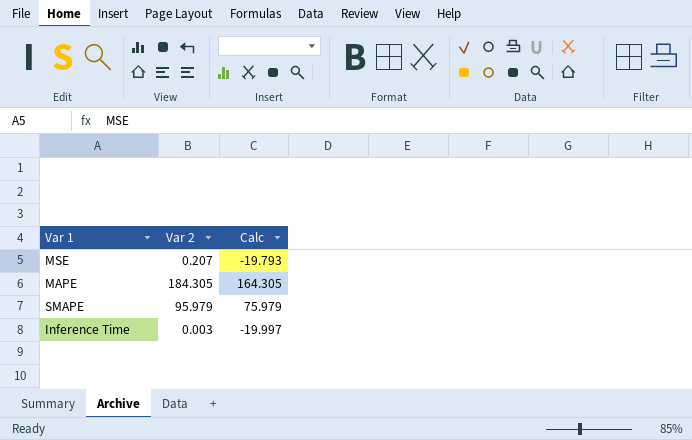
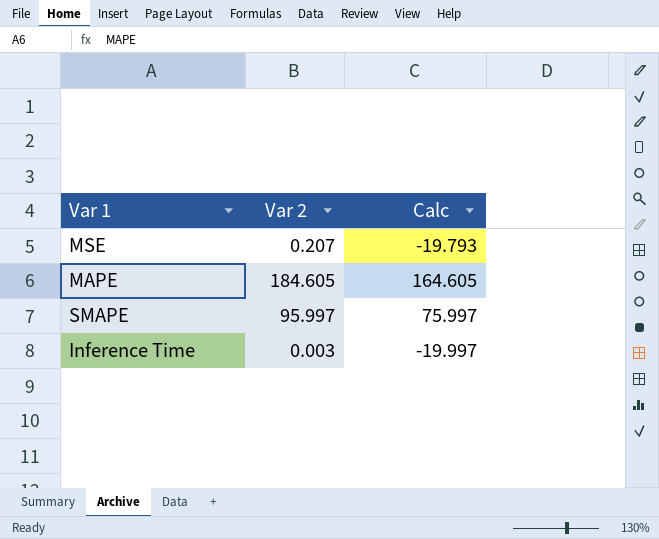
MAPE | Var 2: 184.305 -> 184.605
MAPE | Calc: 164.305 -> 164.605
SMAPE | Var 2: 95.979 -> 95.997
SMAPE | Calc: 75.979 -> 75.997

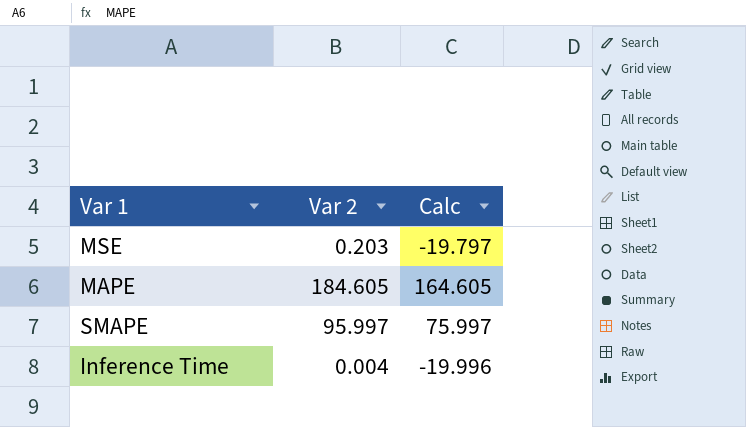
MSE | Var 2: 0.207 -> 0.203
MSE | Calc: -19.793 -> -19.797
Inference Time | Var 2: 0.003 -> 0.004
Inference Time | Calc: -19.997 -> -19.996

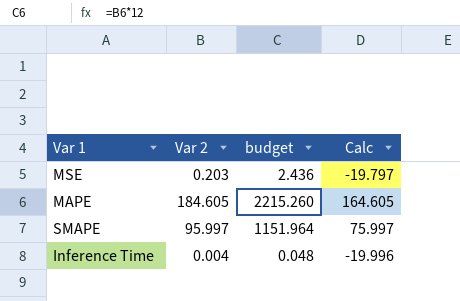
column budget | formula: none -> [Var 2] * 12

